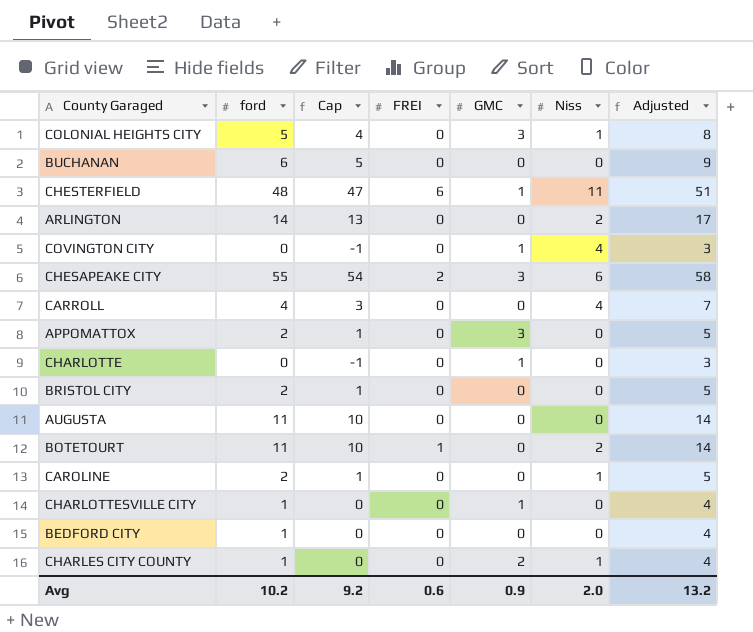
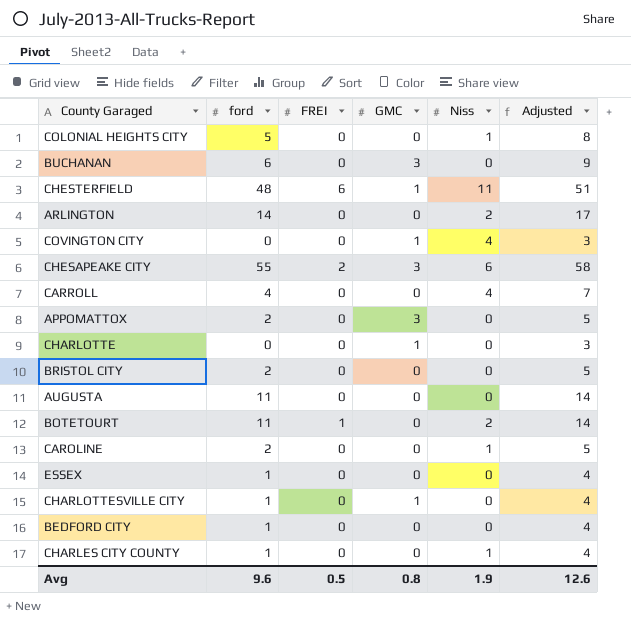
column Cap | formula: [ford] - 1 -> none
COLONIAL HEIGHTS CITY | GMC: 3 -> 0
BUCHANAN | GMC: 0 -> 3
row ESSEX: none -> 1 | 0 | 0 | 0 | 4
CHARLES CITY COUNTY | GMC: 2 -> 0
Avg | ford: 10.2 -> 9.6
Avg | FREI: 0.6 -> 0.5
Avg | GMC: 0.9 -> 0.8
Avg | Niss: 2.0 -> 1.9
Avg | Adjusted: 13.2 -> 12.6

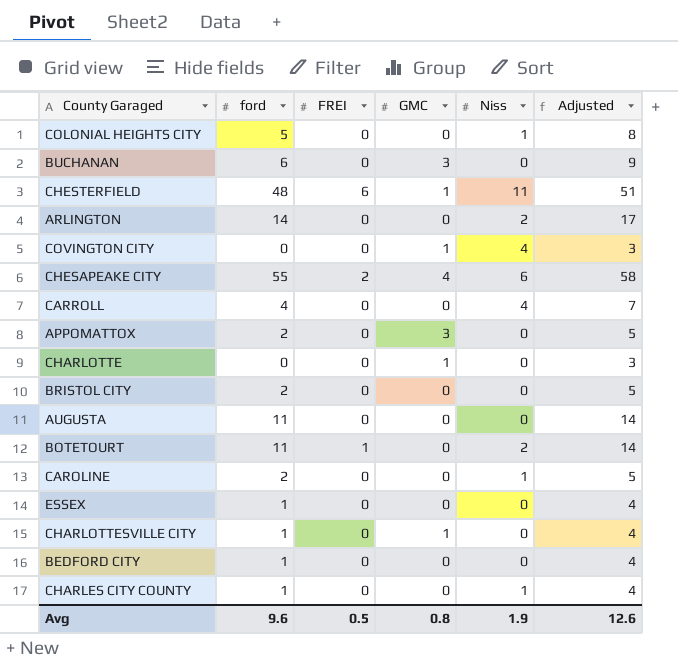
CHESAPEAKE CITY | GMC: 3 -> 4

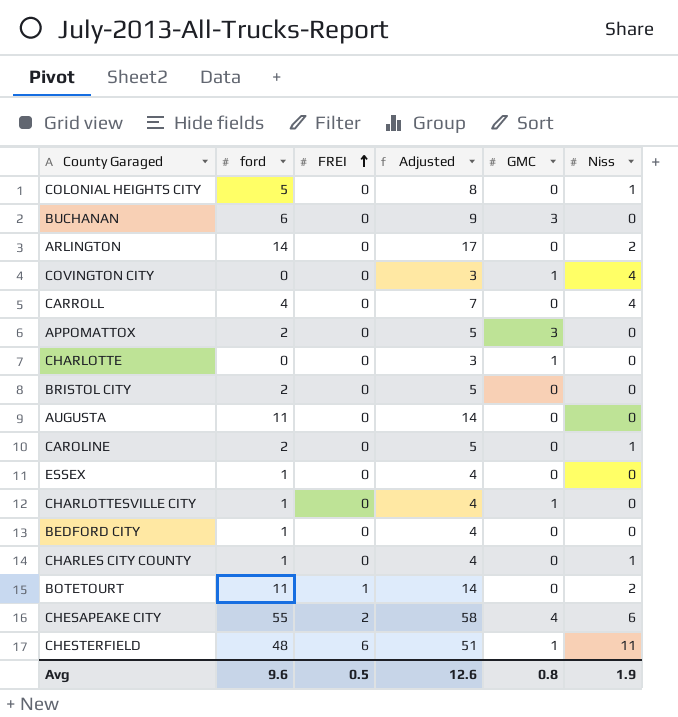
row order: none -> FREI ascending
column Adjusted | position: 6 -> 4

